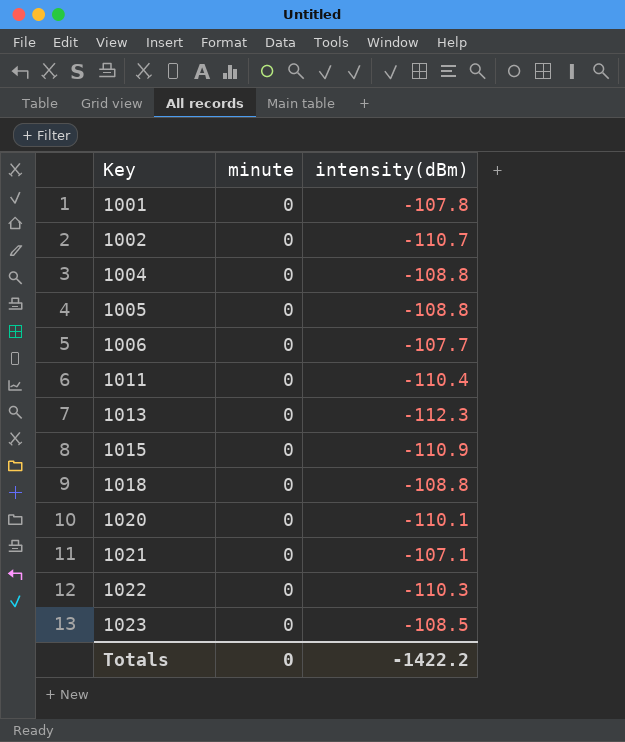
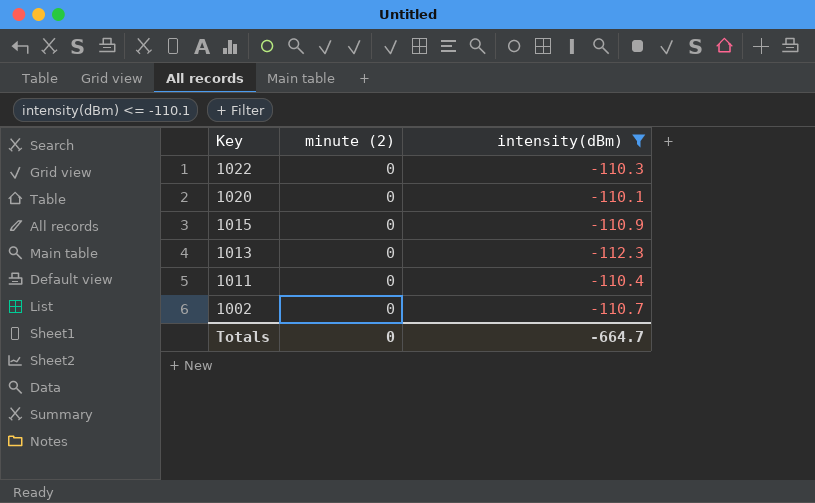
filter: none -> intensity(dBm) <= -110.1
row order: Key ascending -> Key descending
column name: minute -> minute (2)
Totals | intensity(dBm): -1422.2 -> -664.7

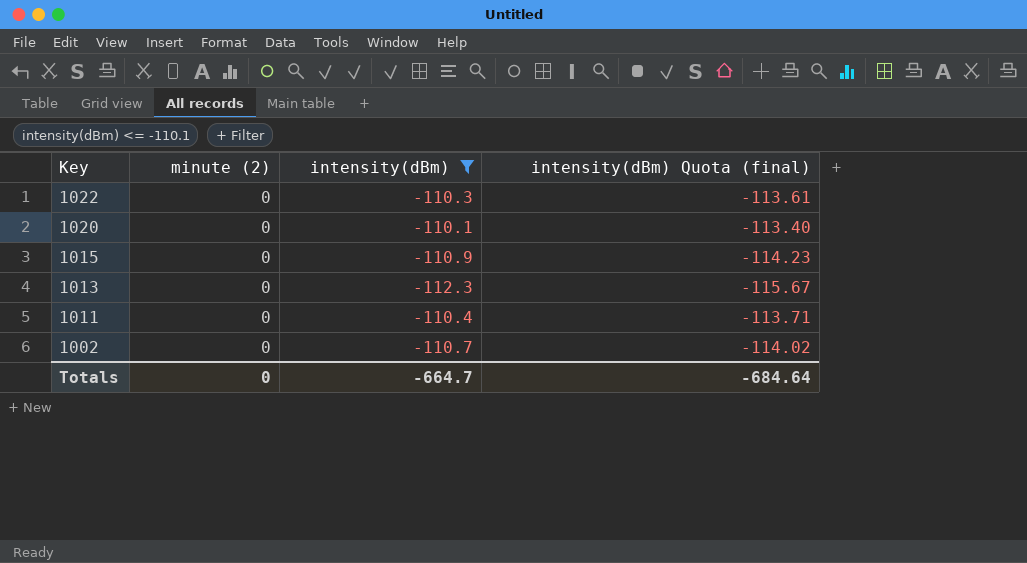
column intensity(dBm) Quota (final) | formula: none -> [intensity(dBm)] * 1.03

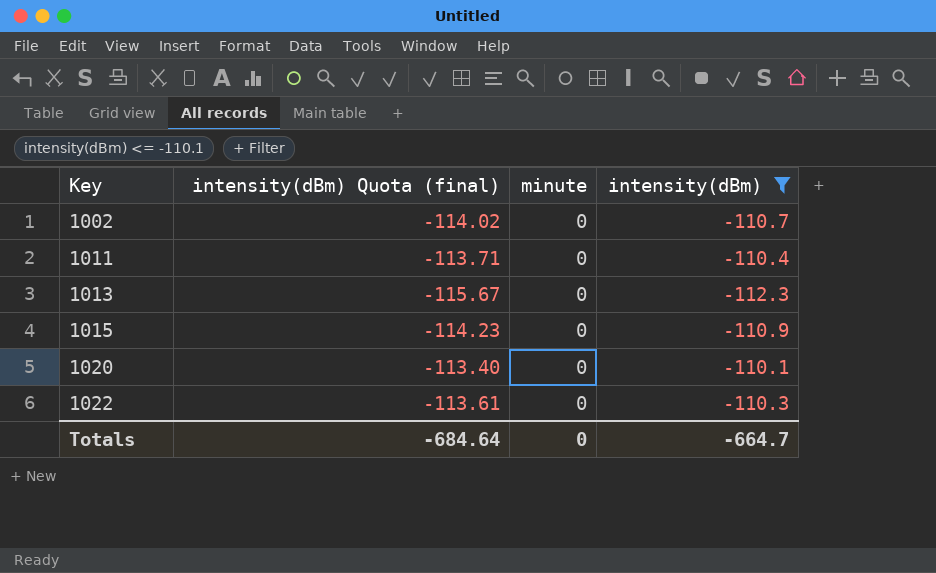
row order: Key descending -> Key ascending
column intensity(dBm) Quota (final) | position: 4 -> 2
column name: minute (2) -> minute

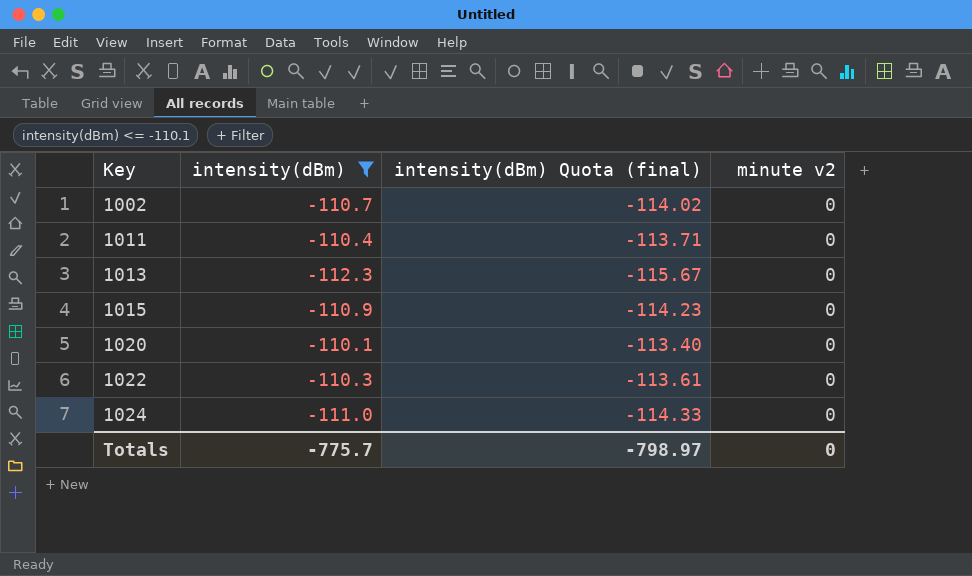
column intensity(dBm) | position: 4 -> 2
column name: minute -> minute v2
row 1024: none -> -111.0 | -114.33 | 0
Totals | intensity(dBm): -664.7 -> -775.7
Totals | intensity(dBm) Quota (final): -684.64 -> -798.97

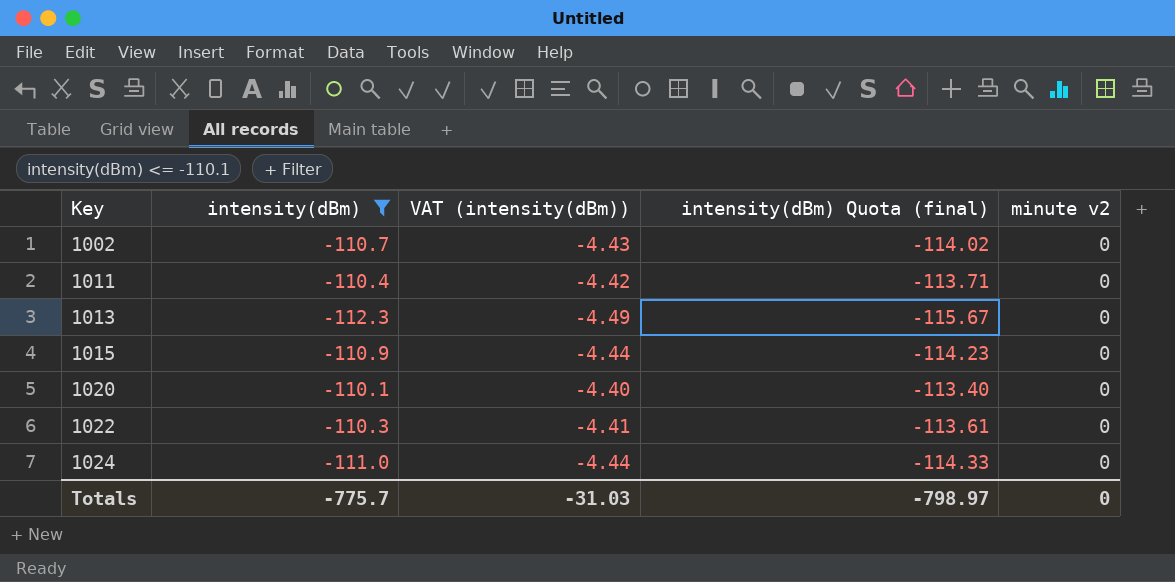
column VAT (intensity(dBm)) | formula: none -> [intensity(dBm)] * 0.04

